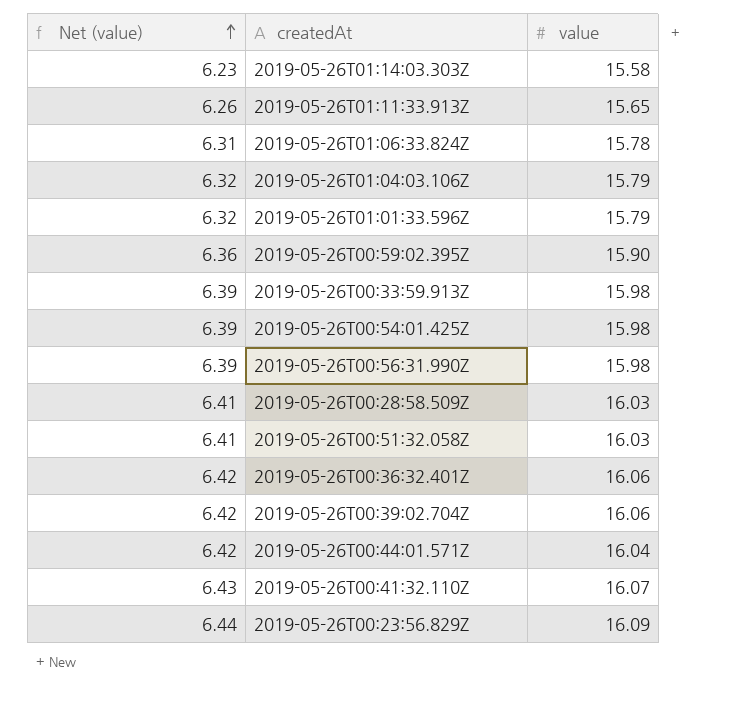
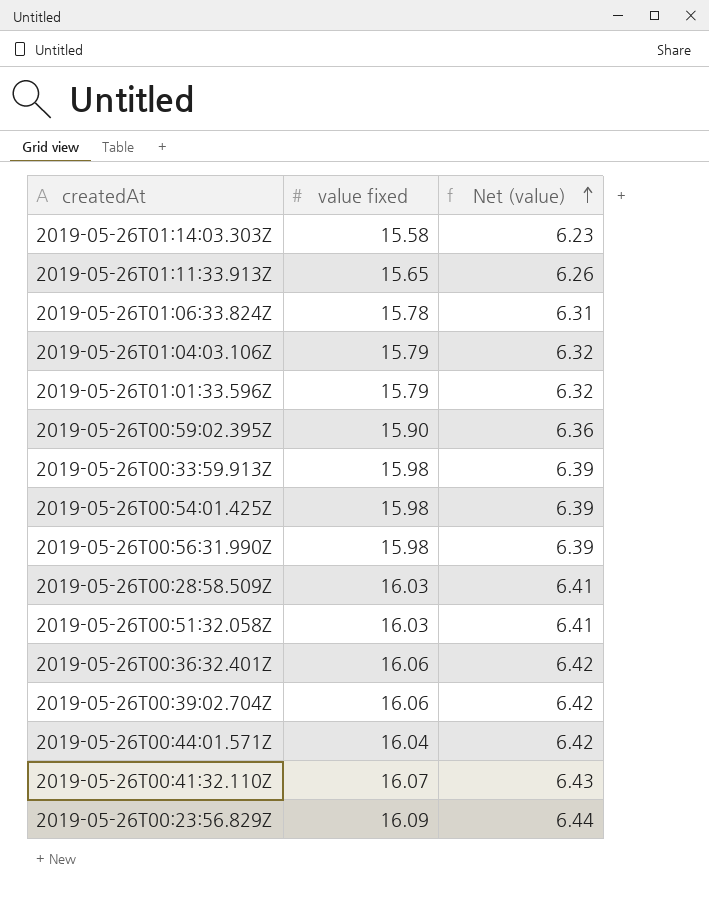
column name: value -> value fixed
column Net (value) | position: 1 -> 3

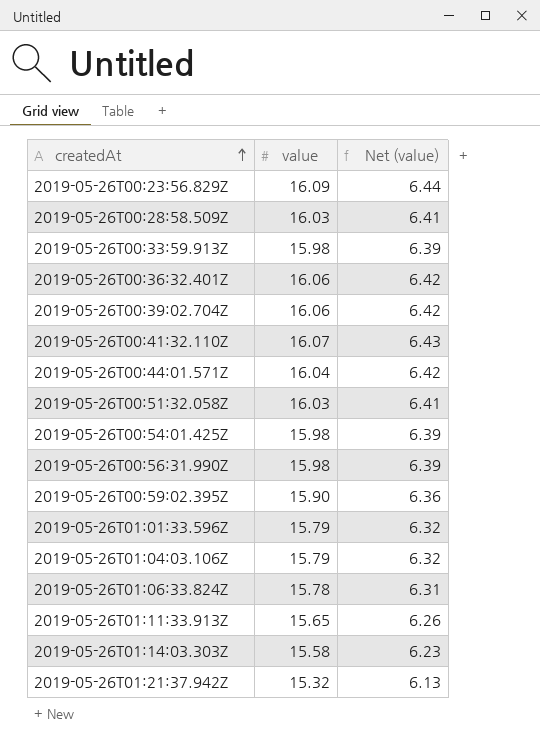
row order: Net (value) ascending -> createdAt ascending
column name: value fixed -> value
row 2019-05-26T01:21:37.942Z: none -> 15.32 | 6.13

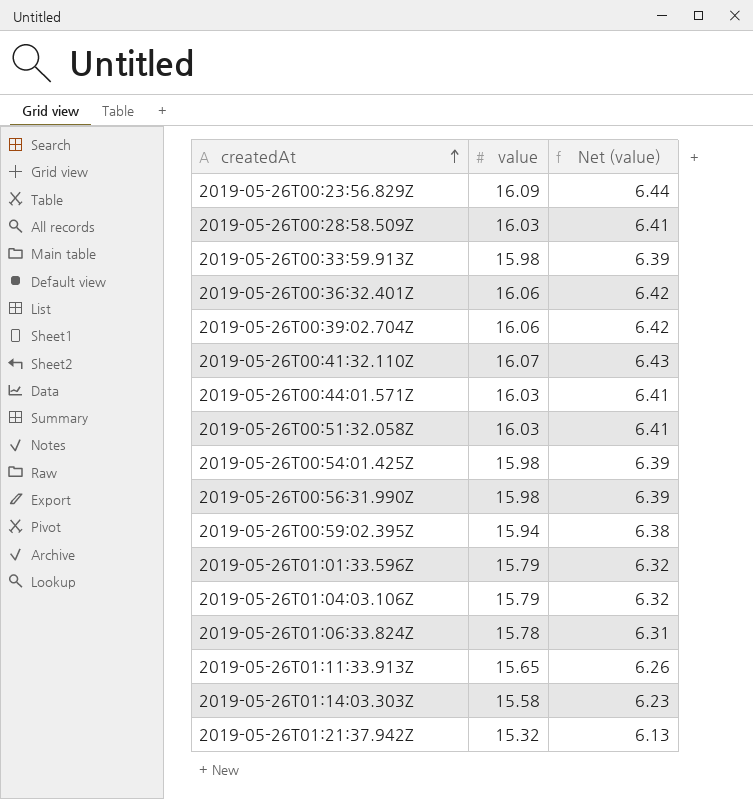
2019-05-26T00:44:01.571Z | value: 16.04 -> 16.03
2019-05-26T00:44:01.571Z | Net (value): 6.42 -> 6.41
2019-05-26T00:59:02.395Z | value: 15.90 -> 15.94
2019-05-26T00:59:02.395Z | Net (value): 6.36 -> 6.38

